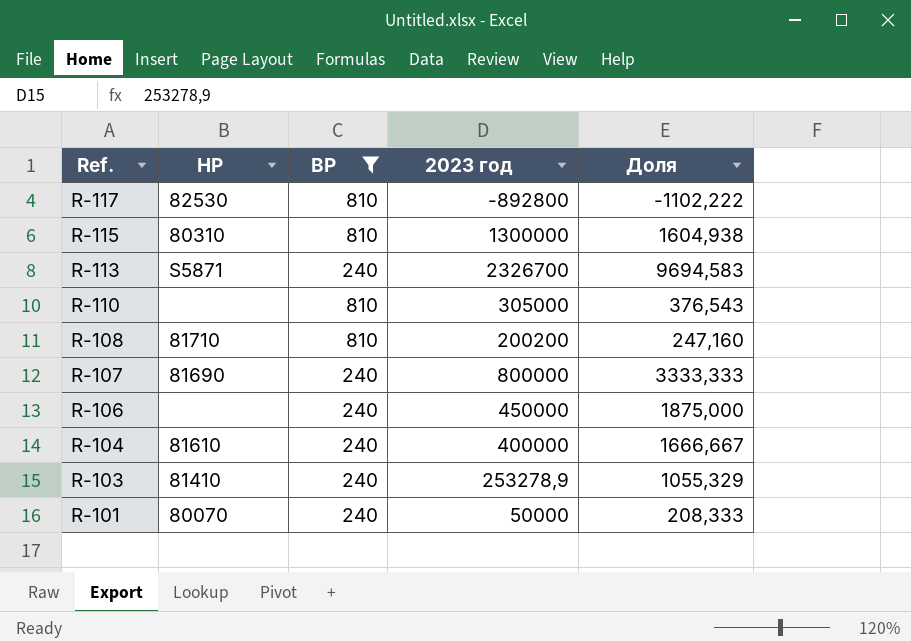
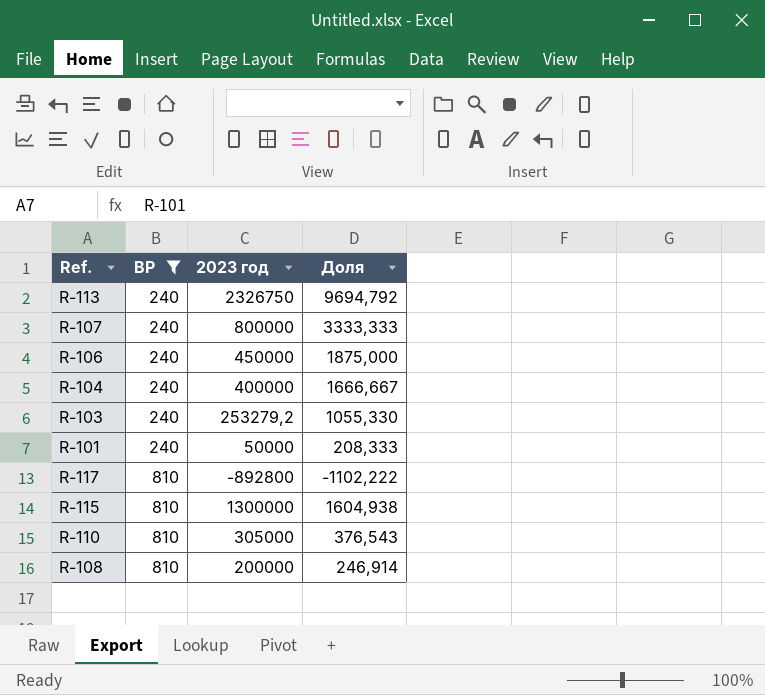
row order: Ref. descending -> ВР ascending
column НР | position: 2 -> none
R-113 | 2023 год: 2326700 -> 2326750
R-113 | Доля: 9694,583 -> 9694,792
R-103 | 2023 год: 253278,9 -> 253279,2
R-103 | Доля: 1055,329 -> 1055,330
R-108 | 2023 год: 200200 -> 200000
R-108 | Доля: 247,160 -> 246,914

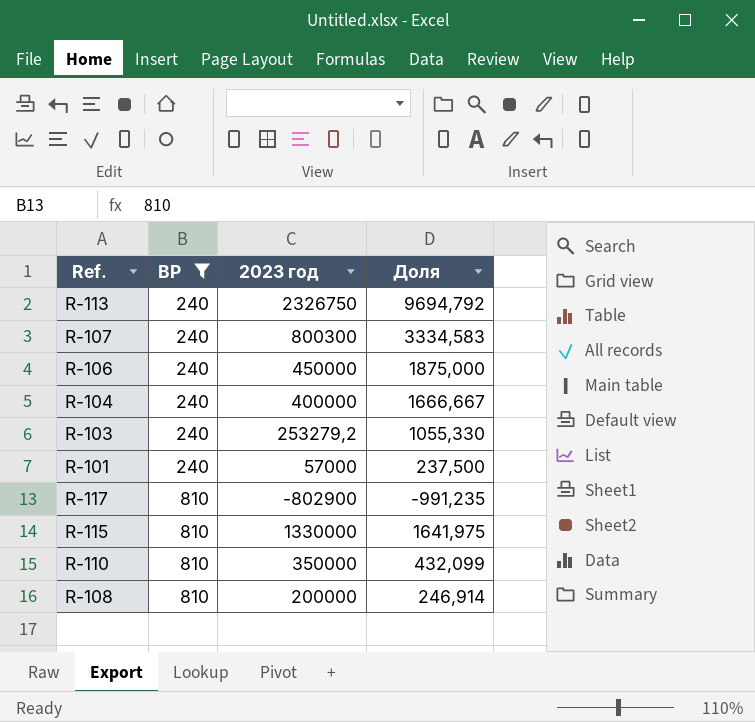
R-107 | 2023 год: 800000 -> 800300
R-107 | Доля: 3333,333 -> 3334,583
R-101 | 2023 год: 50000 -> 57000
R-101 | Доля: 208,333 -> 237,500
R-117 | 2023 год: -892800 -> -802900
R-117 | Доля: -1102,222 -> -991,235
R-115 | 2023 год: 1300000 -> 1330000
R-115 | Доля: 1604,938 -> 1641,975
R-110 | 2023 год: 305000 -> 350000
R-110 | Доля: 376,543 -> 432,099

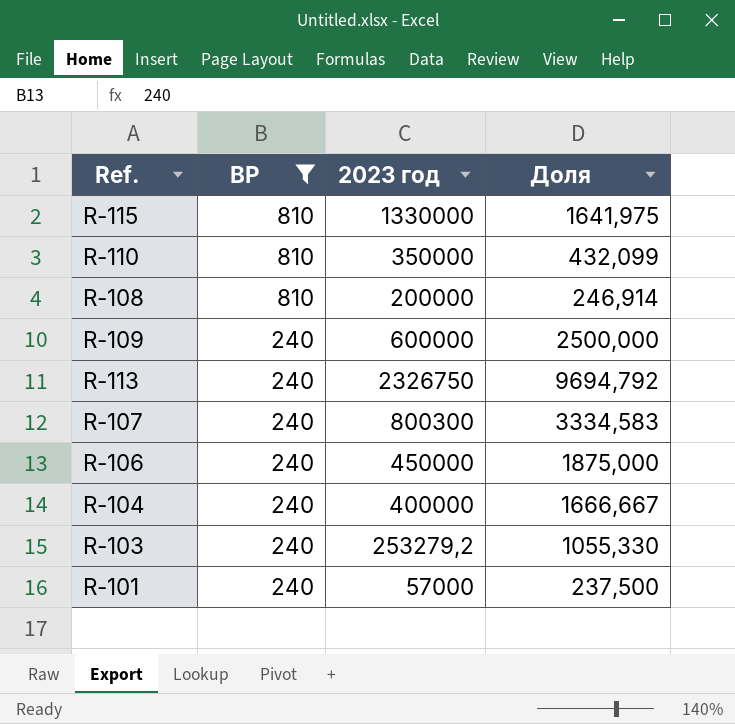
row order: ВР ascending -> ВР descending
row R-117: 810 | -802900 | -991,235 -> none
row R-109: none -> 240 | 600000 | 2500,000

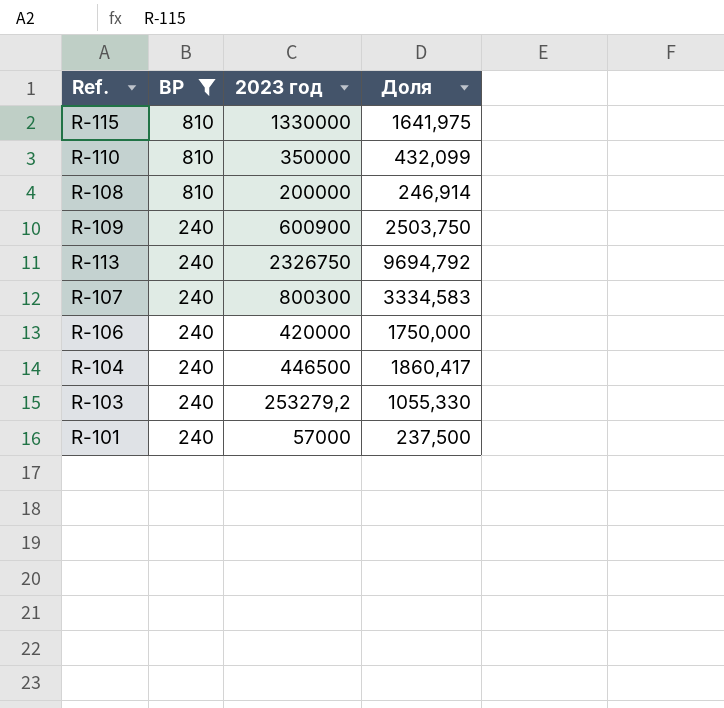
R-109 | 2023 год: 600000 -> 600900
R-109 | Доля: 2500,000 -> 2503,750
R-106 | 2023 год: 450000 -> 420000
R-106 | Доля: 1875,000 -> 1750,000
R-104 | 2023 год: 400000 -> 446500
R-104 | Доля: 1666,667 -> 1860,417

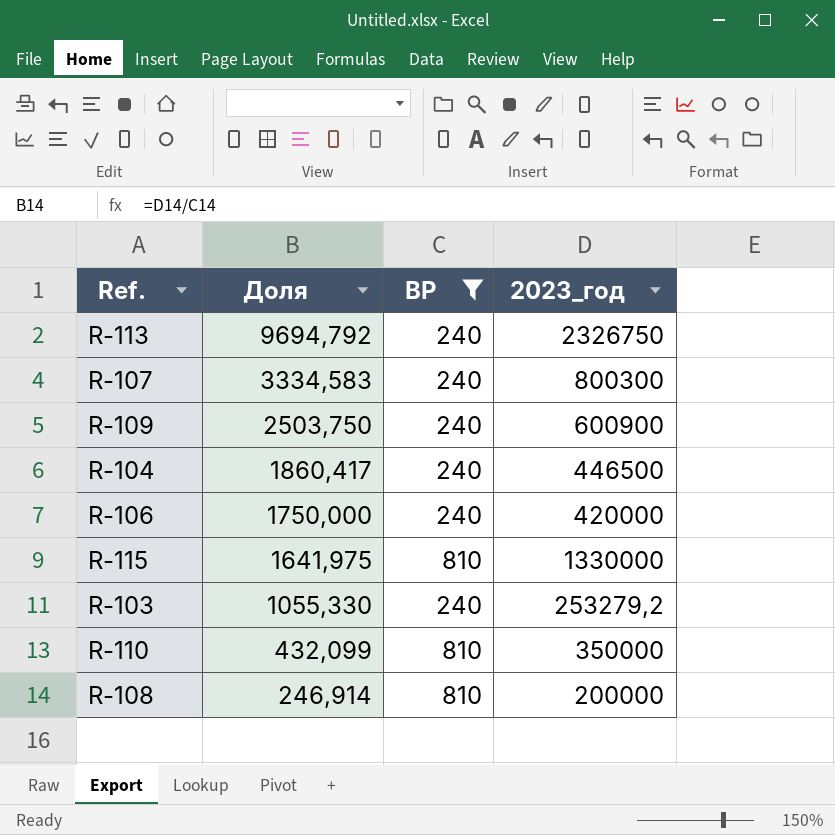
row order: ВР descending -> Доля descending
column Доля | position: 4 -> 2
column name: 2023 год -> 2023_год
row R-101: 240 | 57000 | 237,500 -> none

